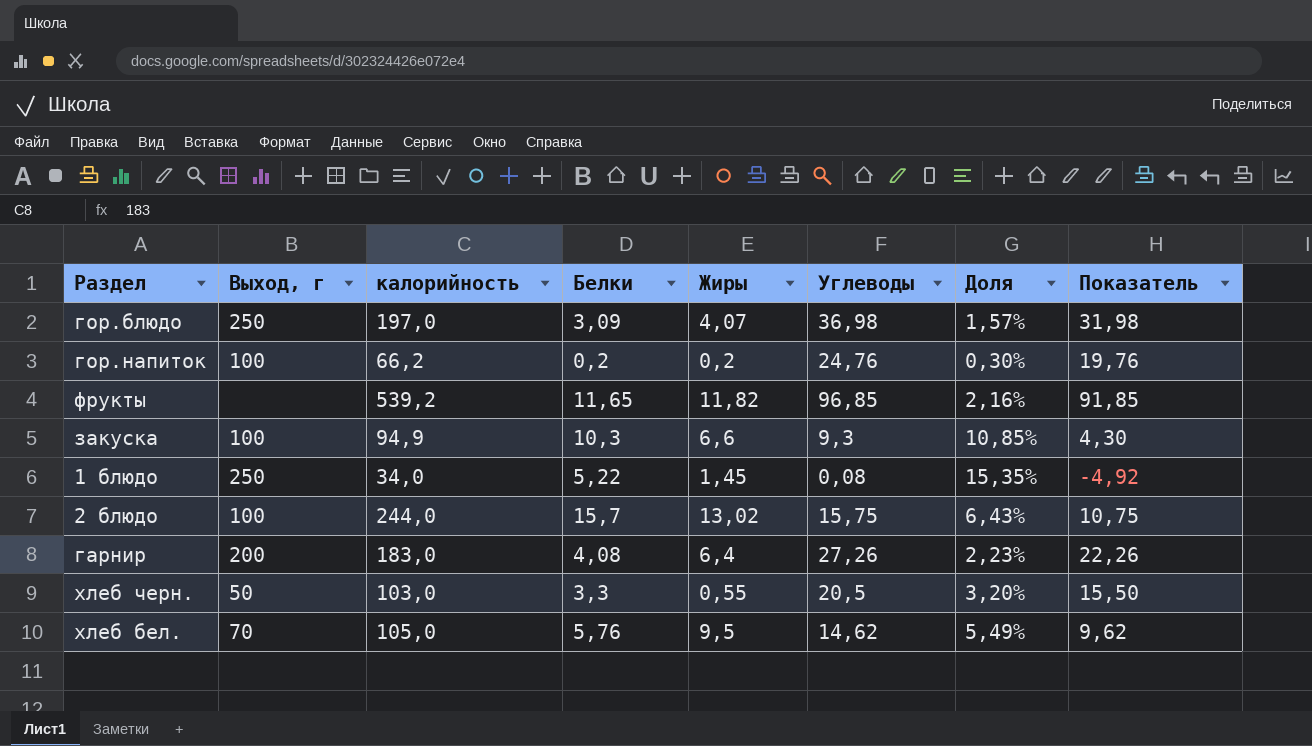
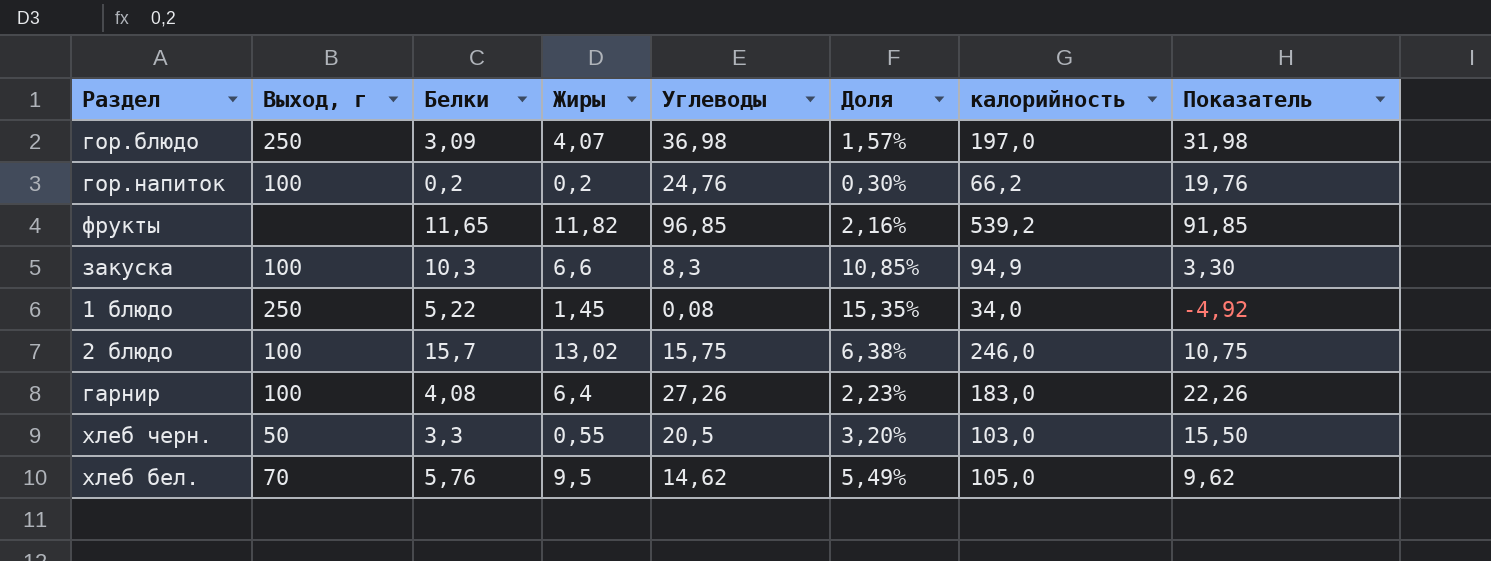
column калорийность | position: 3 -> 7
закуска | Углеводы: 9,3 -> 8,3
закуска | Показатель: 4,30 -> 3,30
2 блюдо | Доля: 6,43% -> 6,38%
2 блюдо | калорийность: 244,0 -> 246,0
гарнир | Выход, г: 200 -> 100

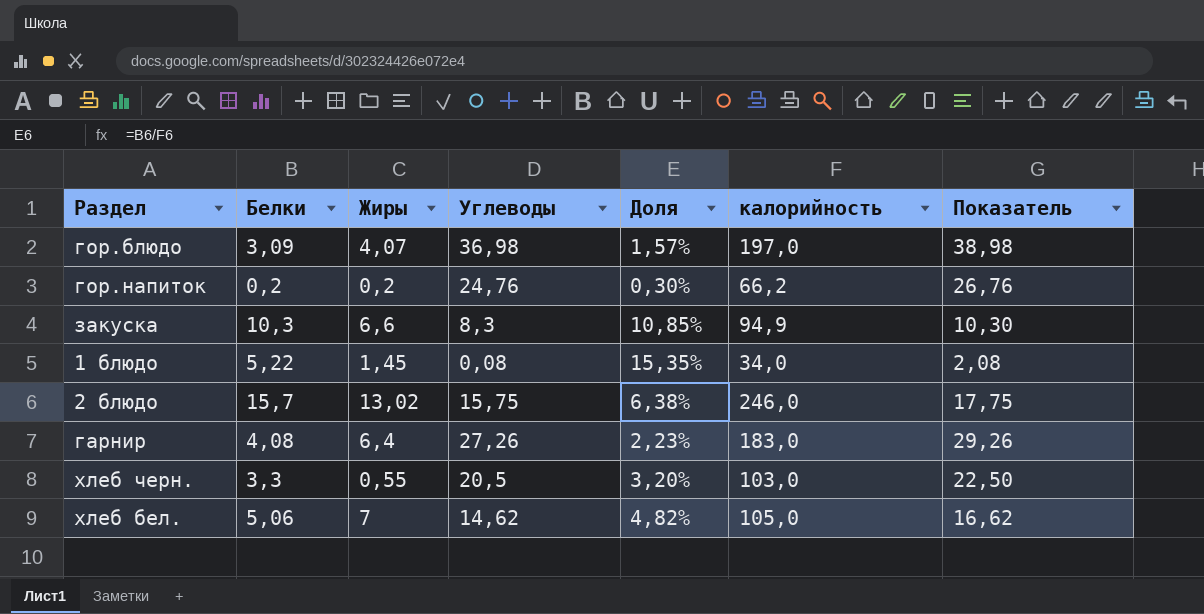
column Выход, г | position: 2 -> none
column Показатель | formula: [Углеводы] - 5 -> [Углеводы] + 2
row фрукты: none | 11,65 | 11,82 | 96,85 | 2,16% | 539,2 | 91,85 -> none
хлеб бел. | Белки: 5,76 -> 5,06
хлеб бел. | Жиры: 9,5 -> 7
хлеб бел. | Доля: 5,49% -> 4,82%

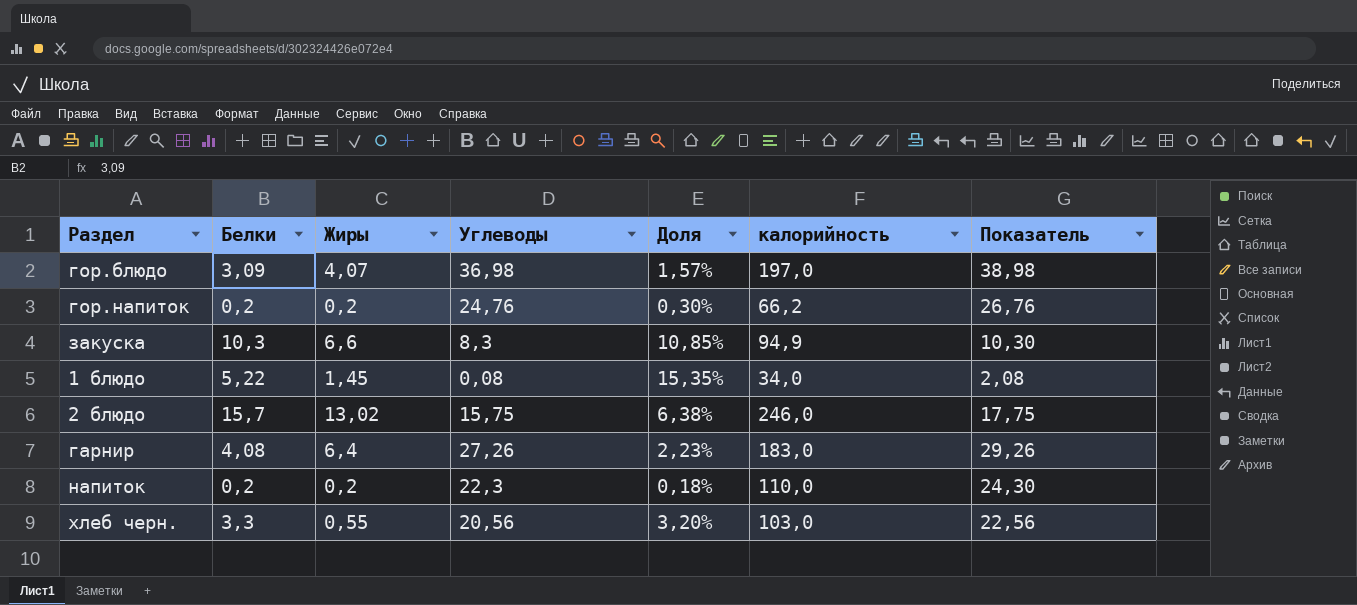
row хлеб бел.: 5,06 | 7 | 14,62 | 4,82% | 105,0 | 16,62 -> none
row напиток: none -> 0,2 | 0,2 | 22,3 | 0,18% | 110,0 | 24,30
хлеб черн. | Углеводы: 20,5 -> 20,56
хлеб черн. | Показатель: 22,50 -> 22,56

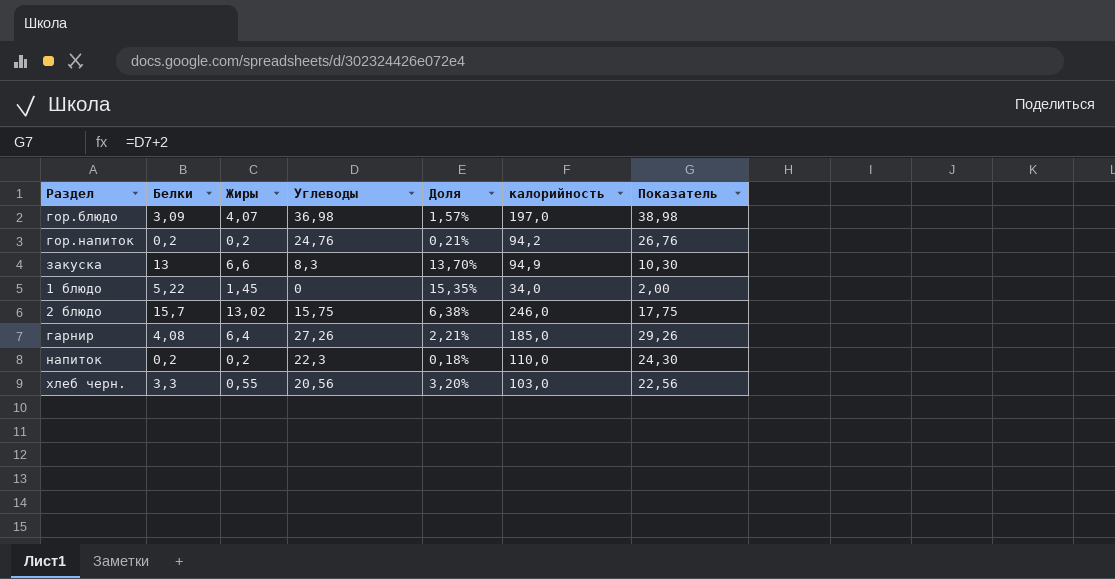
гор.напиток | Доля: 0,30% -> 0,21%
гор.напиток | калорийность: 66,2 -> 94,2
закуска | Белки: 10,3 -> 13
закуска | Доля: 10,85% -> 13,70%
1 блюдо | Углеводы: 0,08 -> 0
1 блюдо | Показатель: 2,08 -> 2,00
гарнир | Доля: 2,23% -> 2,21%
гарнир | калорийность: 183,0 -> 185,0

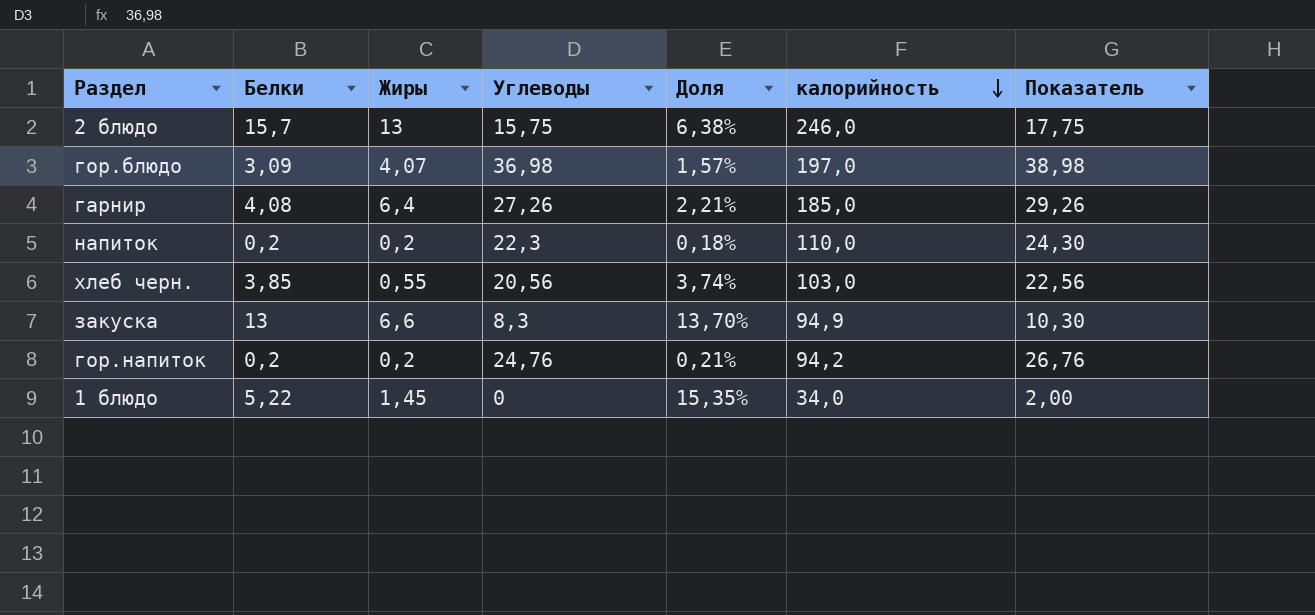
row order: none -> калорийность descending
2 блюдо | Жиры: 13,02 -> 13
хлеб черн. | Белки: 3,3 -> 3,85
хлеб черн. | Доля: 3,20% -> 3,74%

